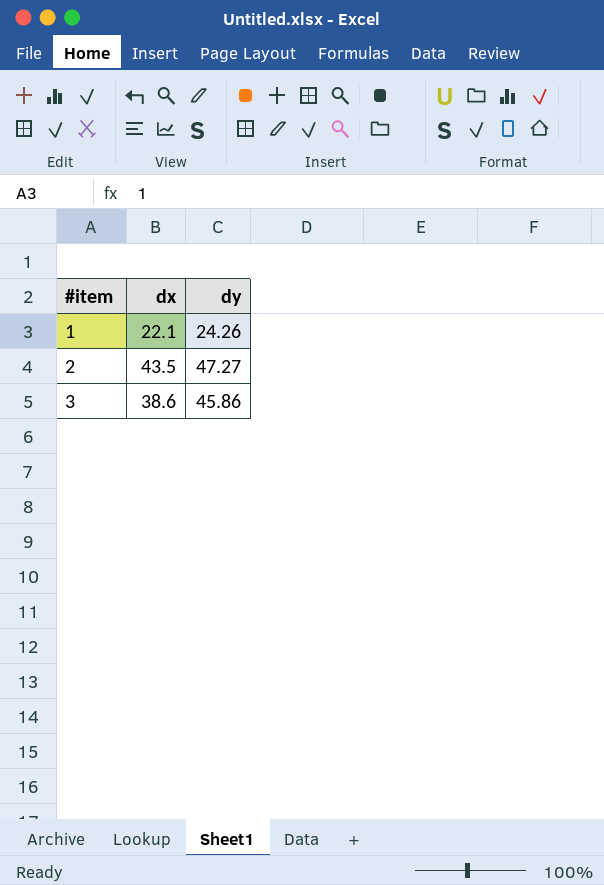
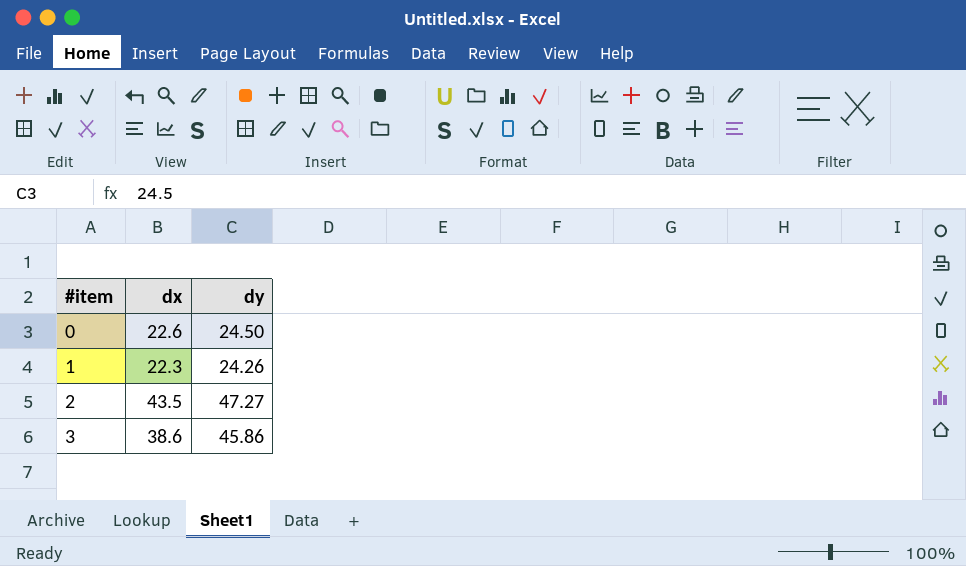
row 0: none -> 22.6 | 24.50
1 | dx: 22.1 -> 22.3

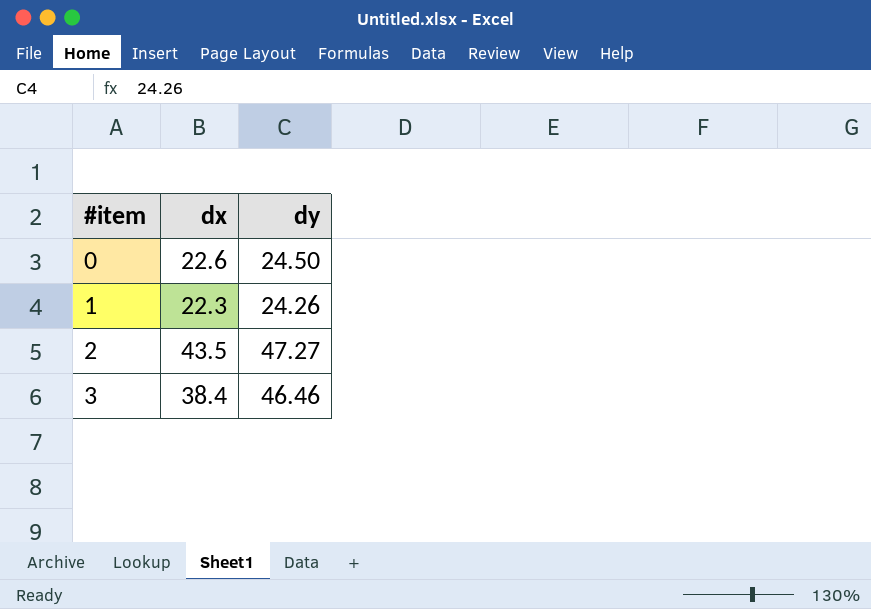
3 | dx: 38.6 -> 38.4
3 | dy: 45.86 -> 46.46

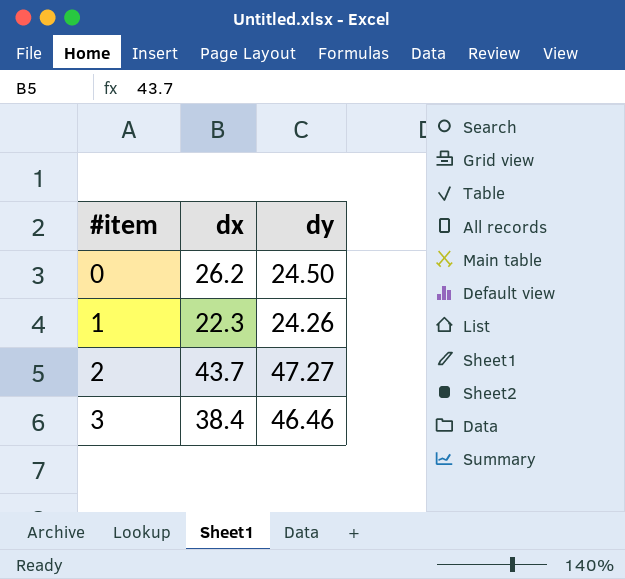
0 | dx: 22.6 -> 26.2
2 | dx: 43.5 -> 43.7

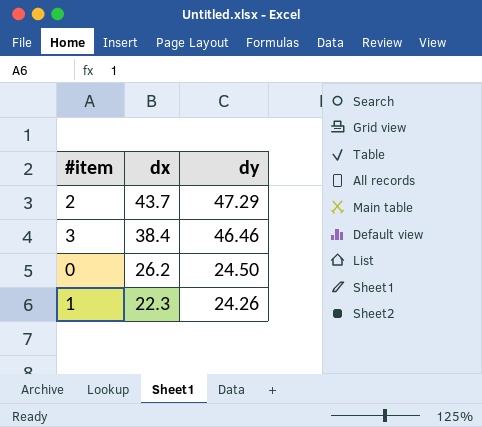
row order: #item ascending -> dx descending
2 | dy: 47.27 -> 47.29

